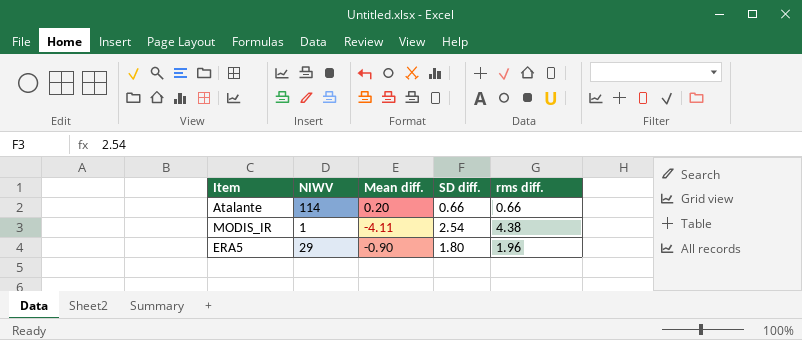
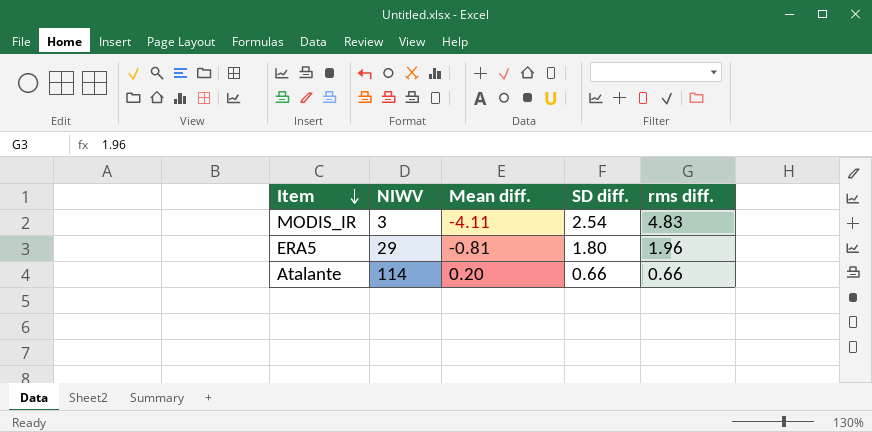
row order: none -> Item descending
MODIS_IR | NIWV: 1 -> 3
MODIS_IR | rms diff.: 4.38 -> 4.83
ERA5 | Mean diff.: -0.90 -> -0.81

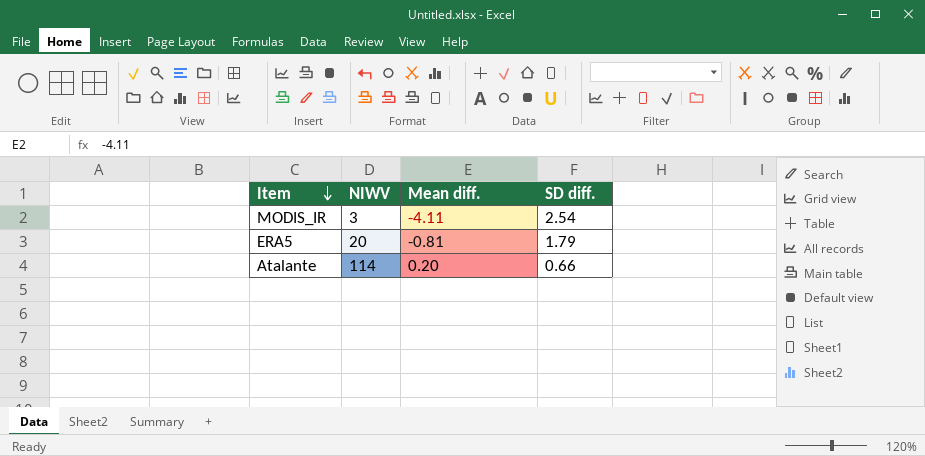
column rms diff. | position: 5 -> none
ERA5 | NIWV: 29 -> 20
ERA5 | SD diff.: 1.80 -> 1.79

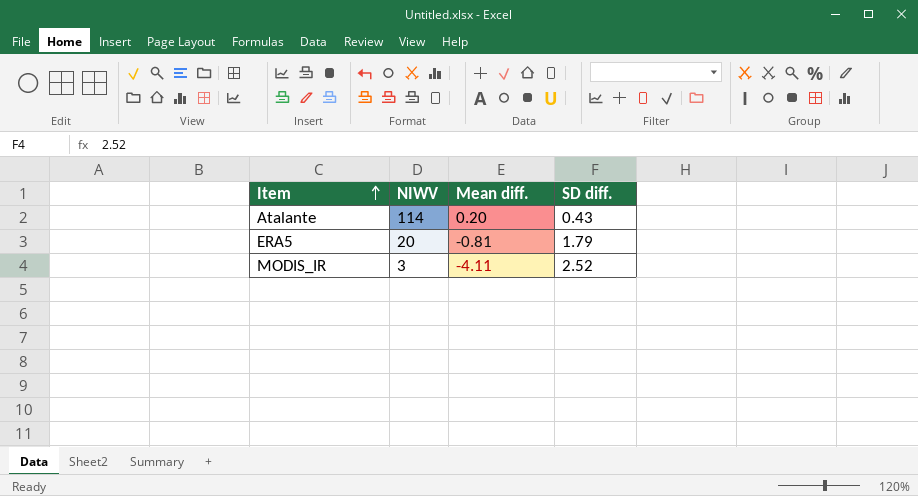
row order: Item descending -> Item ascending
Atalante | SD diff.: 0.66 -> 0.43
MODIS_IR | SD diff.: 2.54 -> 2.52

